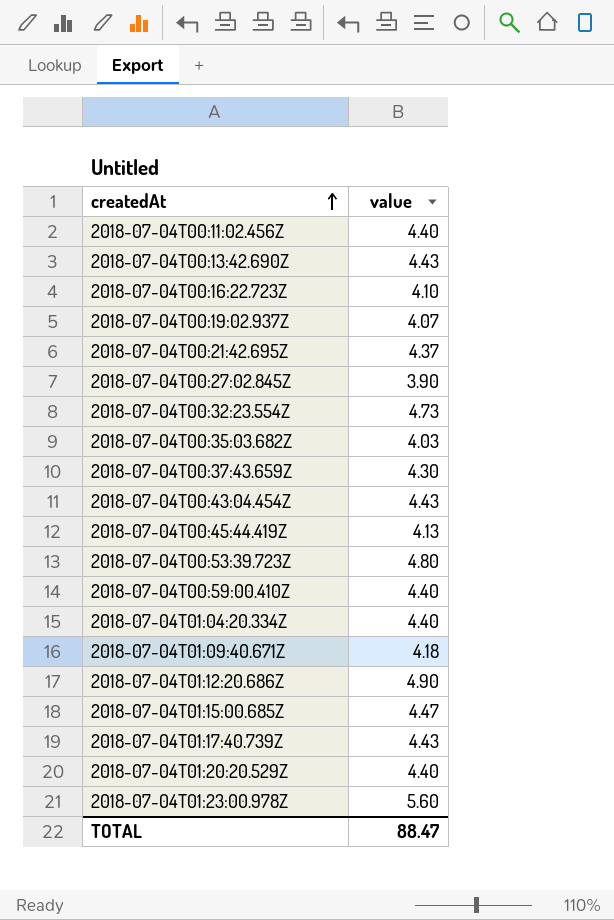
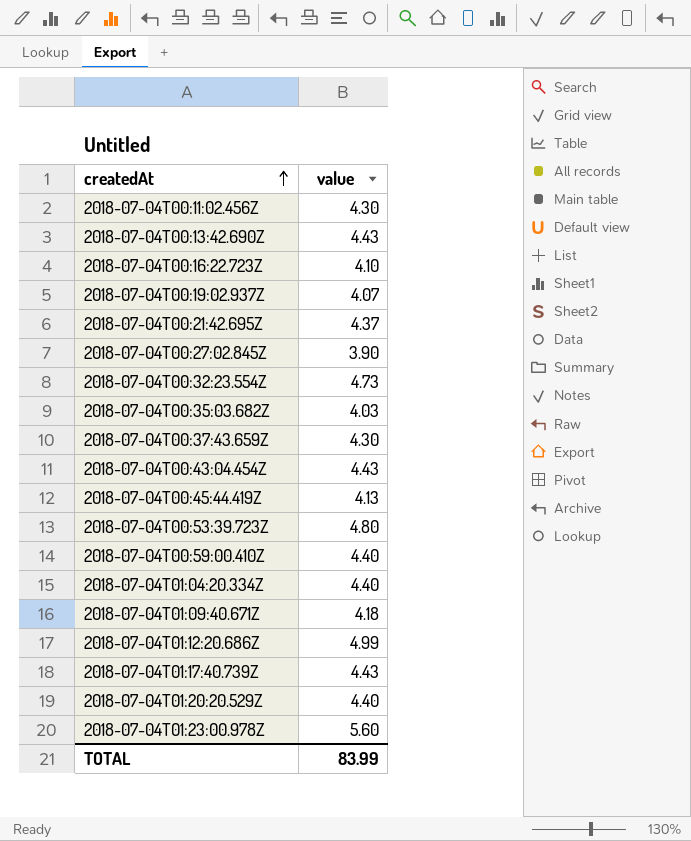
row 2018-07-04T01:15:00.685Z: 4.47 -> none
2018-07-04T00:11:02.456Z | value: 4.40 -> 4.30
2018-07-04T01:12:20.686Z | value: 4.90 -> 4.99
TOTAL | value: 88.47 -> 83.99

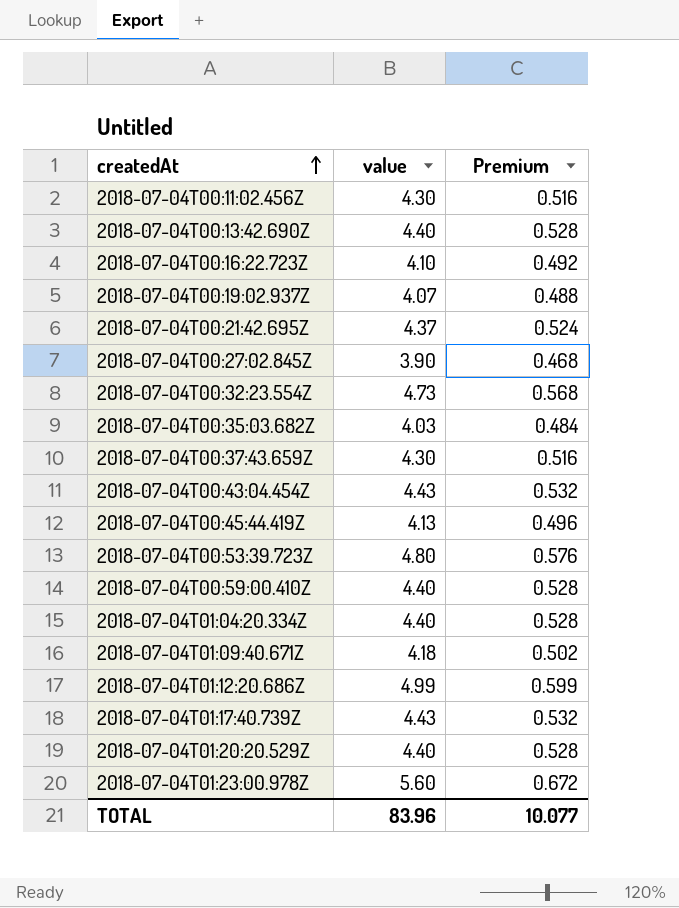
column Premium | formula: none -> [value] * 0.12
2018-07-04T00:13:42.690Z | value: 4.43 -> 4.40
TOTAL | value: 83.99 -> 83.96

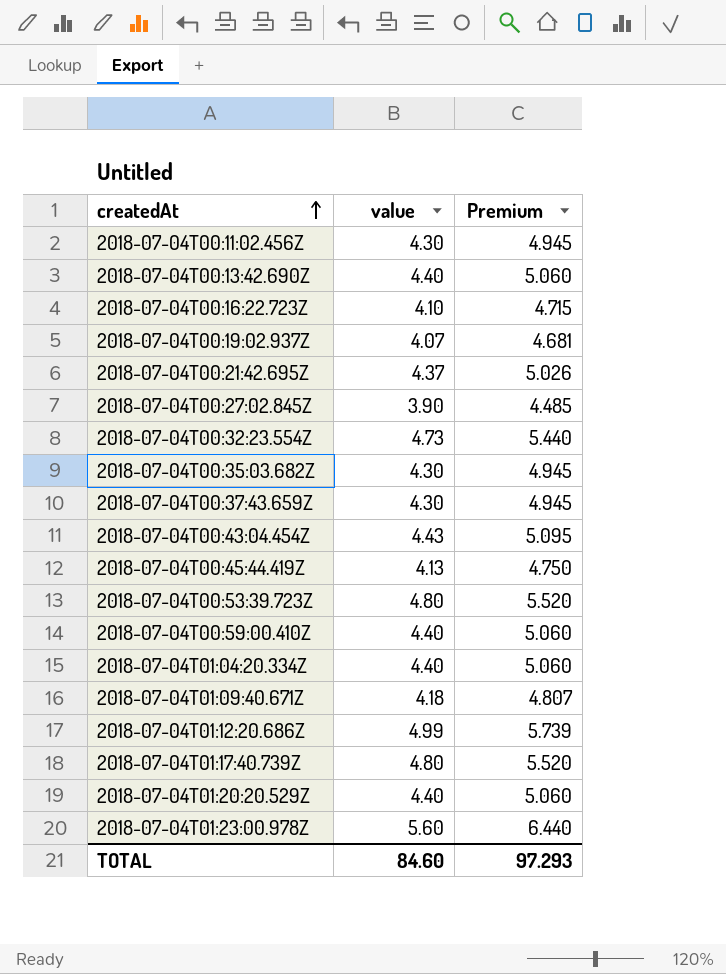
column Premium | formula: [value] * 0.12 -> [value] * 1.15
2018-07-04T00:35:03.682Z | value: 4.03 -> 4.30
2018-07-04T01:17:40.739Z | value: 4.43 -> 4.80
TOTAL | value: 83.96 -> 84.60
TOTAL | Premium: 10.077 -> 97.293

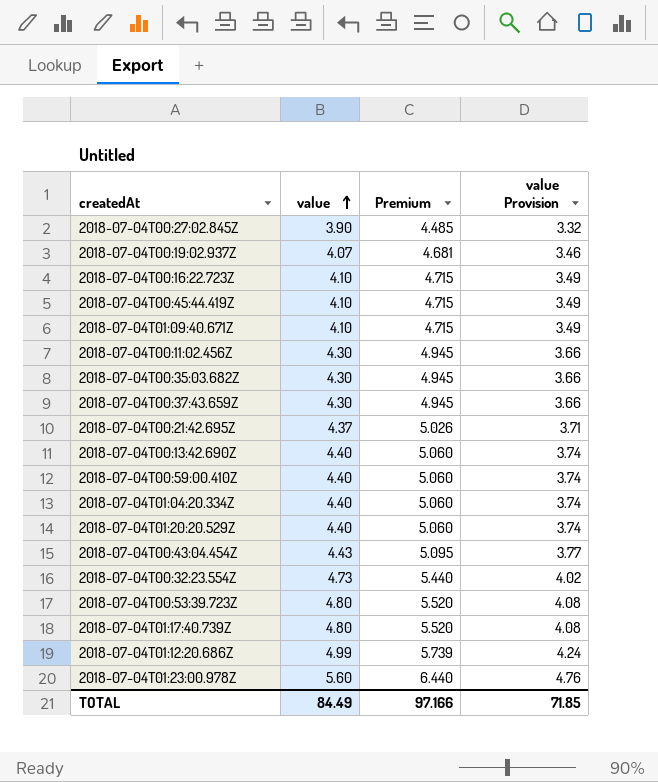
row order: createdAt ascending -> value ascending
column value Provision | formula: none -> [value] * 0.85
2018-07-04T00:45:44.419Z | value: 4.13 -> 4.10
2018-07-04T00:45:44.419Z | Premium: 4.750 -> 4.715
2018-07-04T01:09:40.671Z | value: 4.18 -> 4.10
2018-07-04T01:09:40.671Z | Premium: 4.807 -> 4.715
TOTAL | value: 84.60 -> 84.49
TOTAL | Premium: 97.293 -> 97.166

